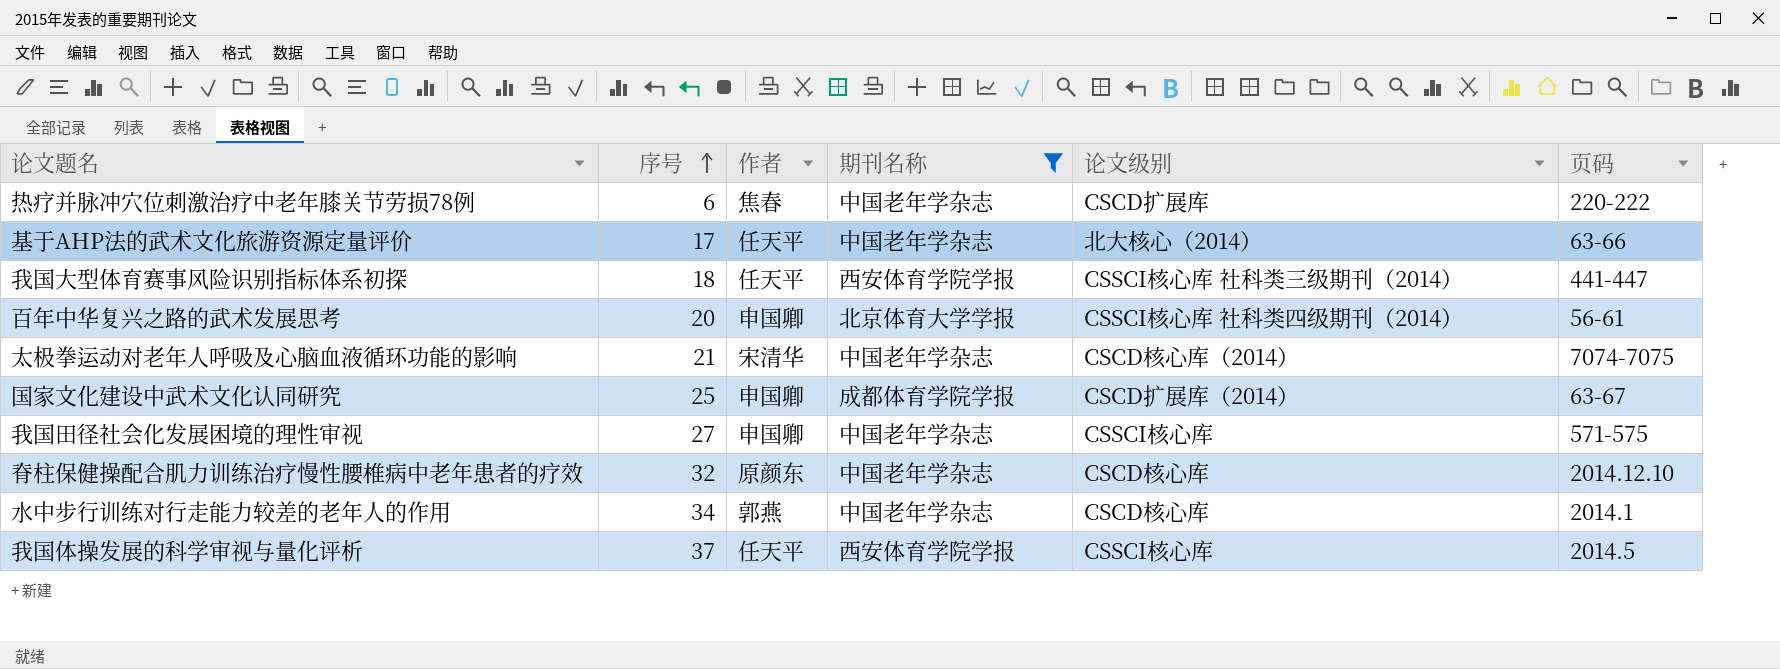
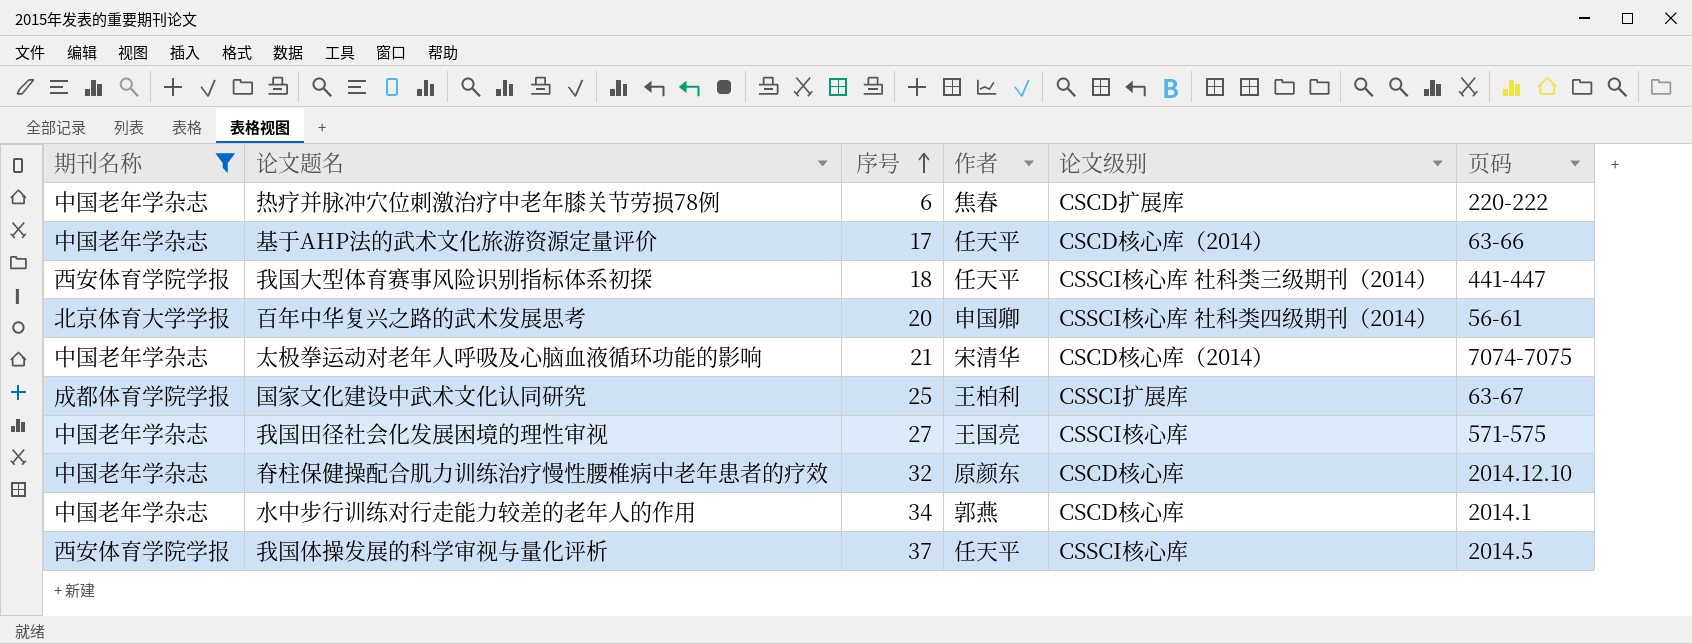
column 期刊名称 | position: 4 -> 1
基于AHP法的武术文化旅游资源定量评价 | 论文级别: 北大核心（2014） -> CSCD核心库（2014）
国家文化建设中武术文化认同研究 | 作者: 申国卿 -> 王柏利
国家文化建设中武术文化认同研究 | 论文级别: CSCD扩展库（2014） -> CSSCI扩展库
我国田径社会化发展困境的理性审视 | 作者: 申国卿 -> 王国亮

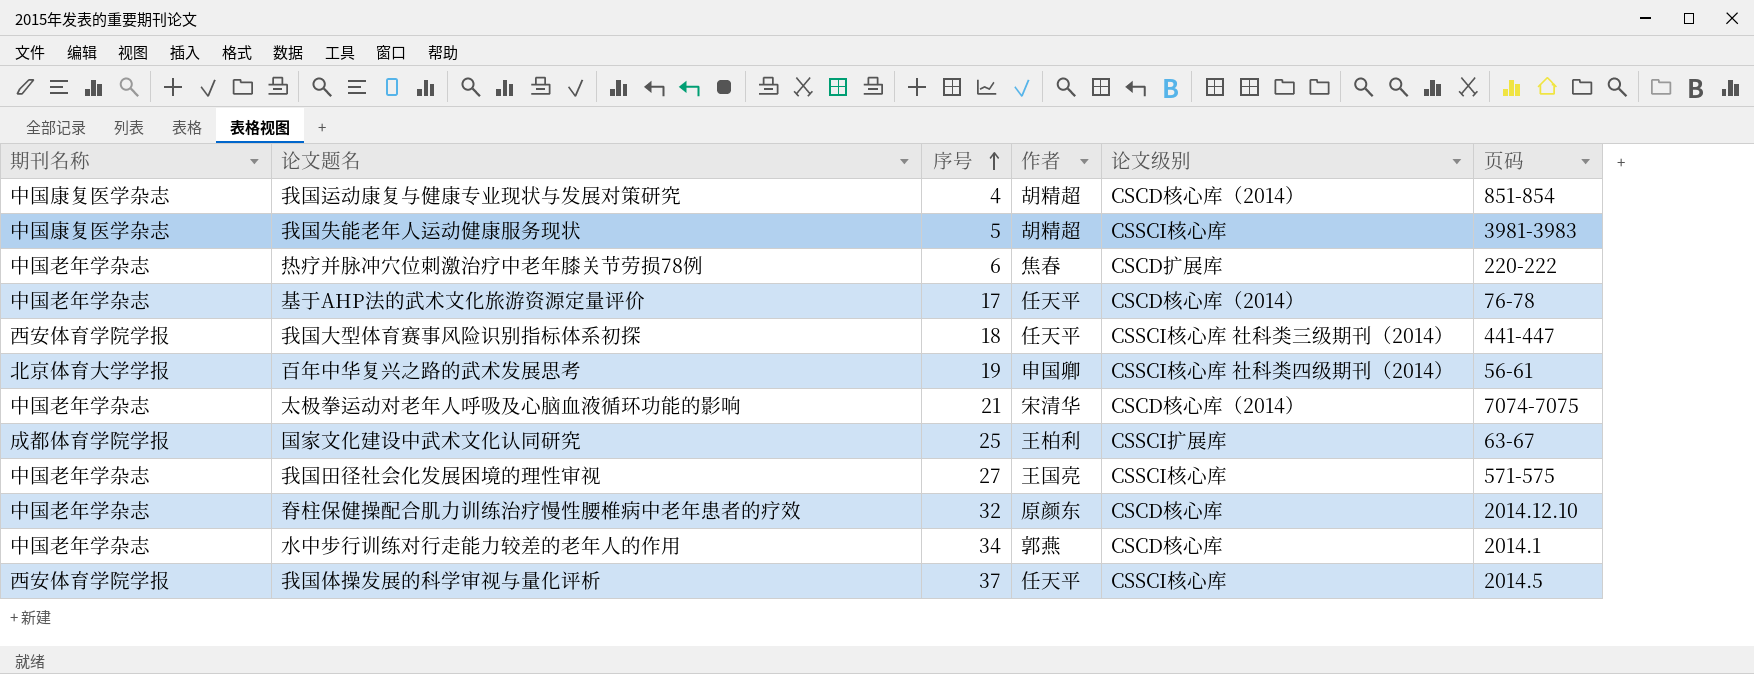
filter: 期刊名称 != 中国康复医学杂志 -> none
基于AHP法的武术文化旅游资源定量评价 | 页码: 63-66 -> 76-78
百年中华复兴之路的武术发展思考 | 序号: 20 -> 19

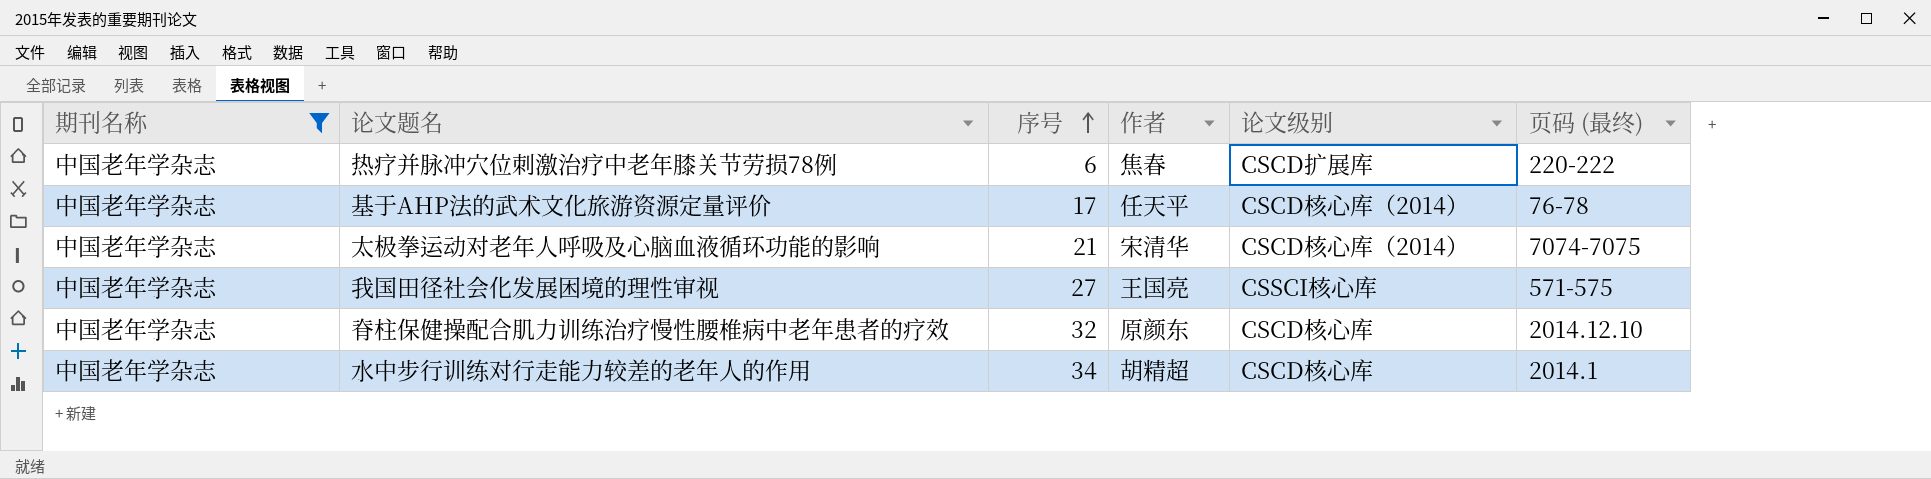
filter: none -> 期刊名称 = 中国老年学杂志
column name: 页码 -> 页码 (最终)
水中步行训练对行走能力较差的老年人的作用 | 作者: 郭燕 -> 胡精超

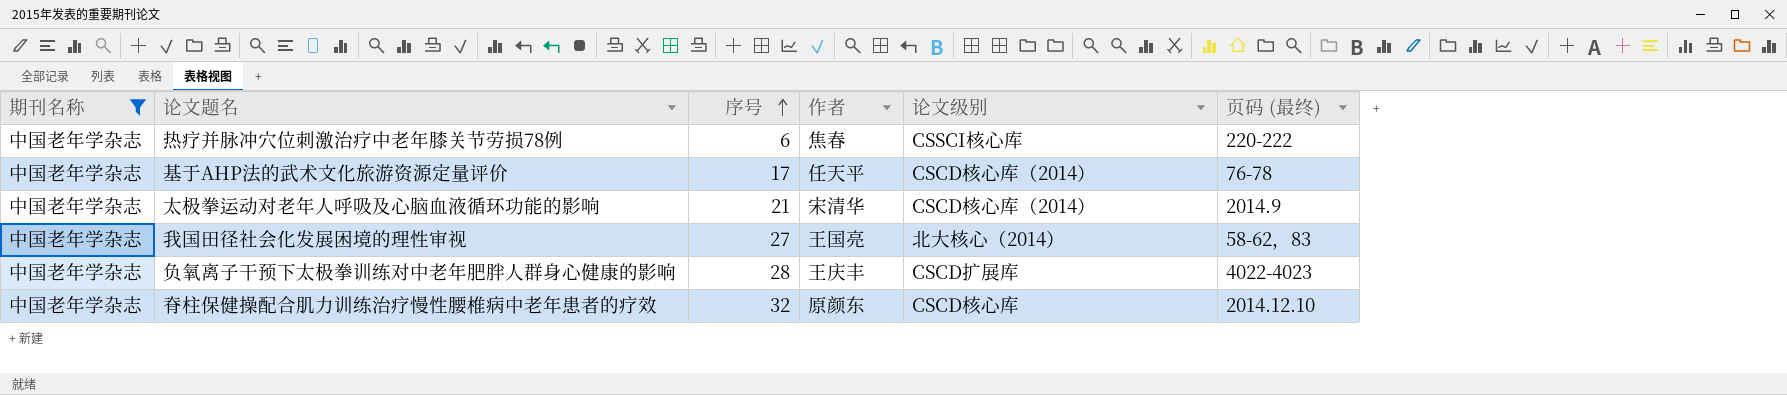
row 水中步行训练对行走能力较差的老年人的作用: 中国老年学杂志 | 34 | 胡精超 | CSCD核心库 | 2014.1 -> none
热疗并脉冲穴位刺激治疗中老年膝关节劳损78例 | 论文级别: CSCD扩展库 -> CSSCI核心库
太极拳运动对老年人呼吸及心脑血液循环功能的影响 | 页码 (最终): 7074-7075 -> 2014.9
我国田径社会化发展困境的理性审视 | 论文级别: CSSCI核心库 -> 北大核心（2014）
我国田径社会化发展困境的理性审视 | 页码 (最终): 571-575 -> 58-62，83
row 负氧离子干预下太极拳训练对中老年肥胖人群身心健康的影响: none -> 中国老年学杂志 | 28 | 王庆丰 | CSCD扩展库 | 4022-4023

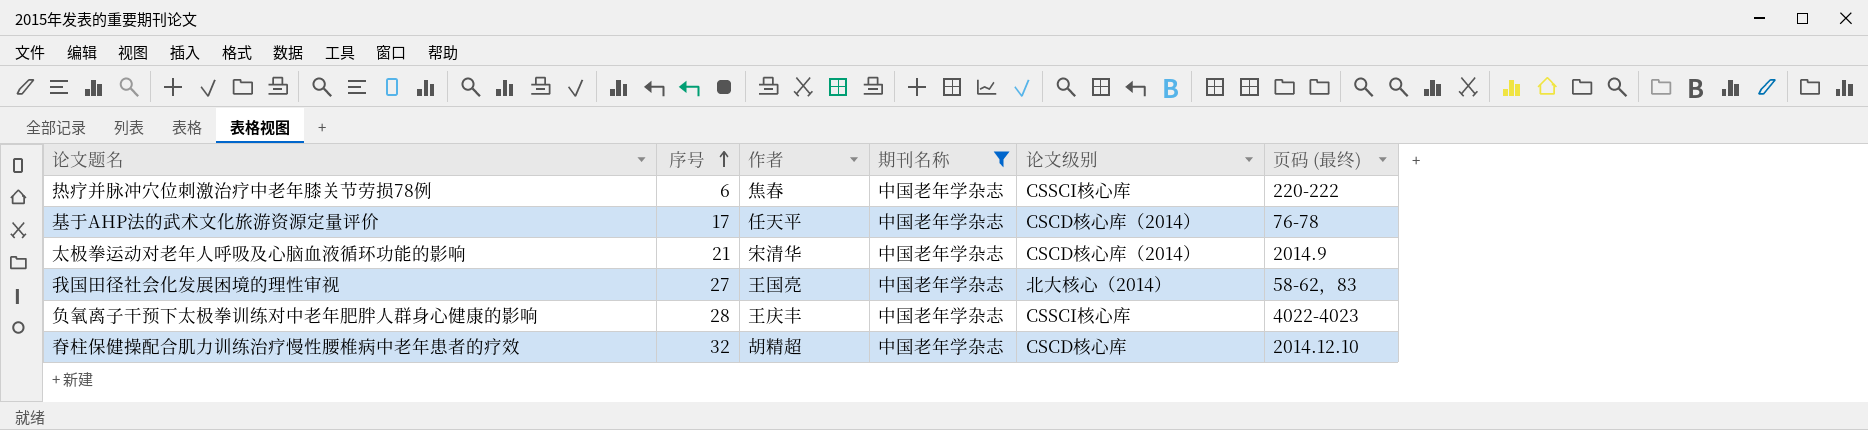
column 期刊名称 | position: 1 -> 4
负氧离子干预下太极拳训练对中老年肥胖人群身心健康的影响 | 论文级别: CSCD扩展库 -> CSSCI核心库
脊柱保健操配合肌力训练治疗慢性腰椎病中老年患者的疗效 | 作者: 原颜东 -> 胡精超

